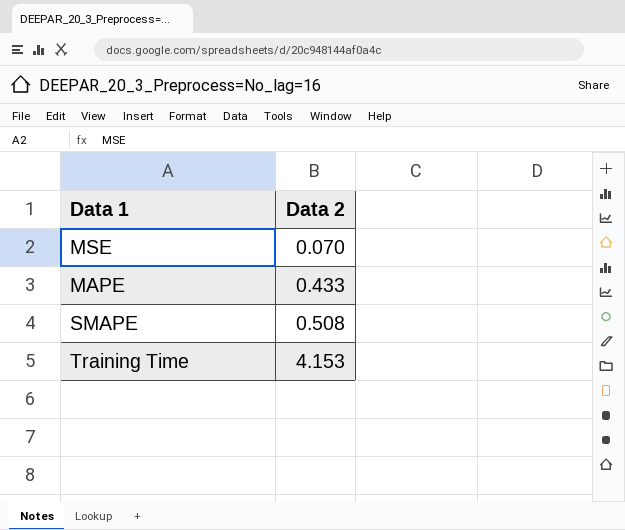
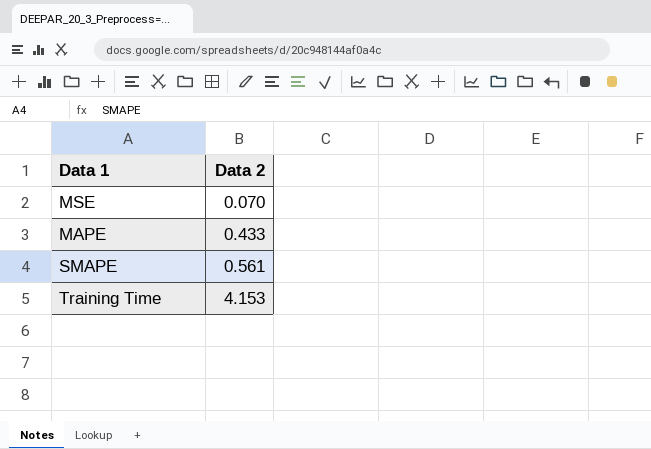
SMAPE | Data 2: 0.508 -> 0.561

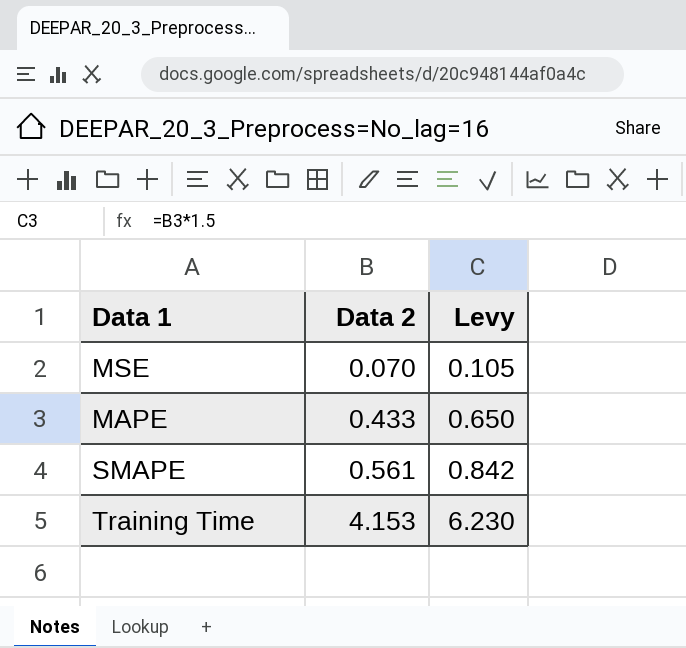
column Levy | formula: none -> [Data 2] * 1.5

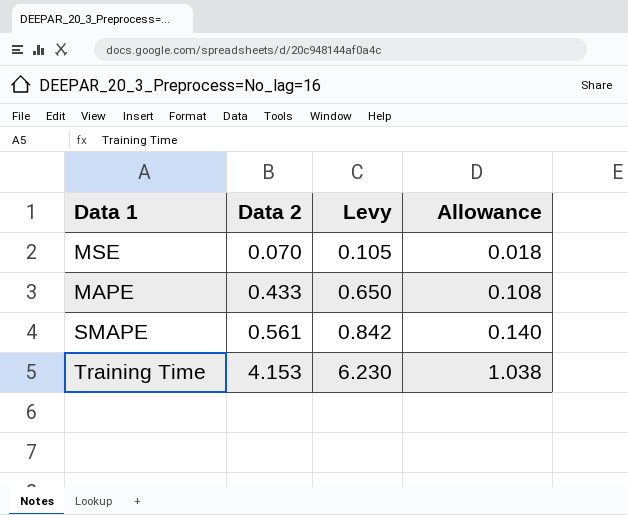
column Allowance | formula: none -> [Data 2] * 0.25

